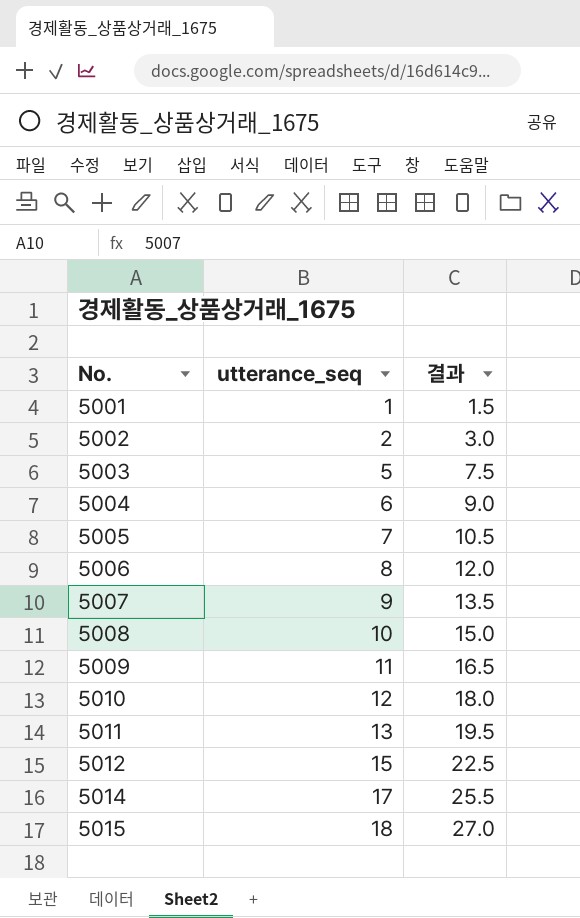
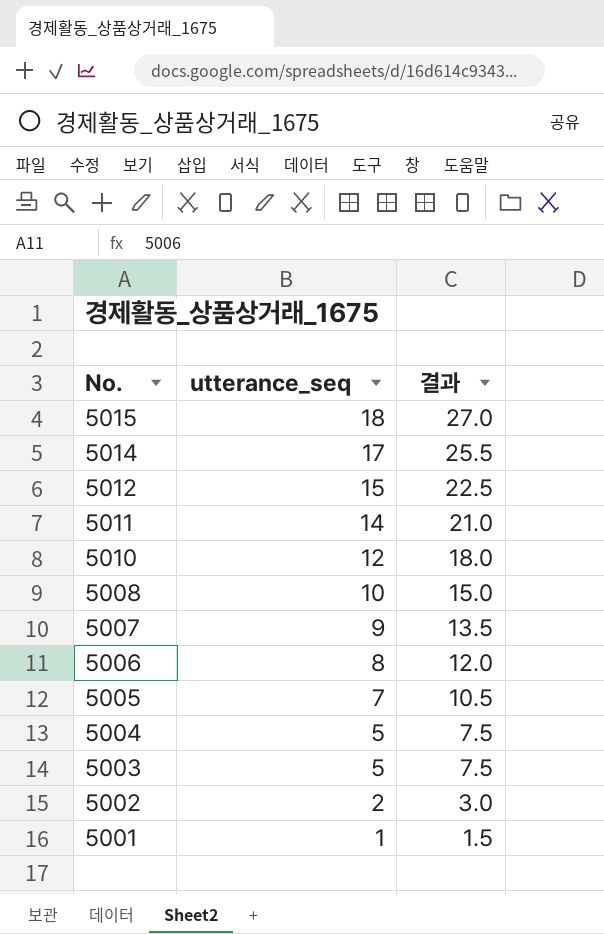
row order: No. ascending -> No. descending
row 5009: 11 | 16.5 -> none
5011 | utterance_seq: 13 -> 14
5011 | 결과: 19.5 -> 21.0
5004 | utterance_seq: 6 -> 5
5004 | 결과: 9.0 -> 7.5

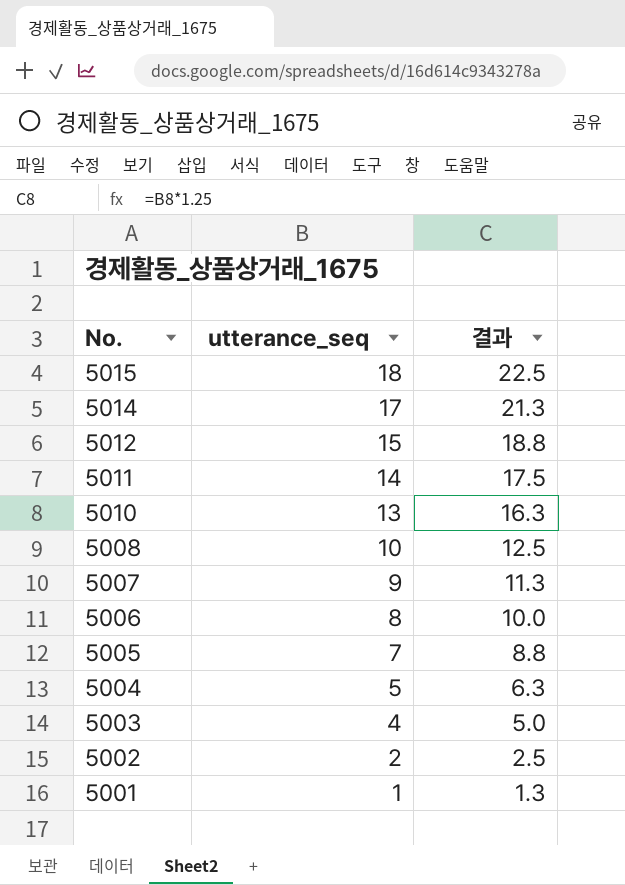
column 결과 | formula: [utterance_seq] * 1.5 -> [utterance_seq] * 1.25
5010 | utterance_seq: 12 -> 13
5003 | utterance_seq: 5 -> 4

